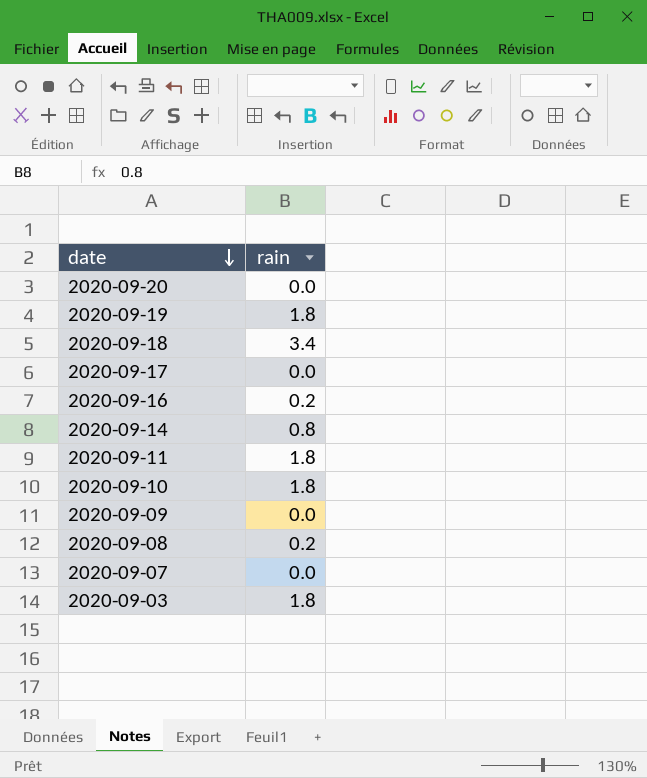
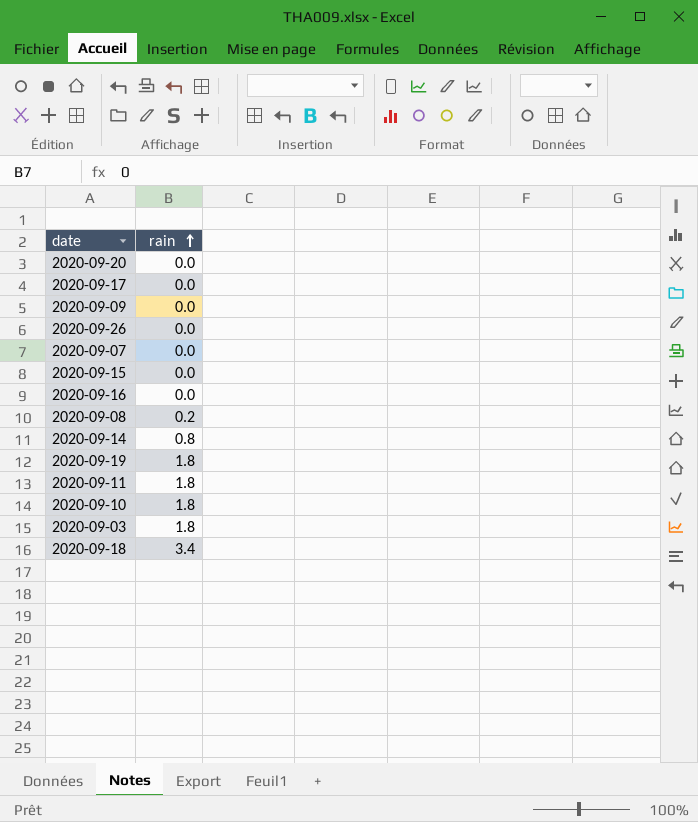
row order: date descending -> rain ascending
row 2020-09-26: none -> 0.0
row 2020-09-15: none -> 0.0
2020-09-16 | rain: 0.2 -> 0.0

